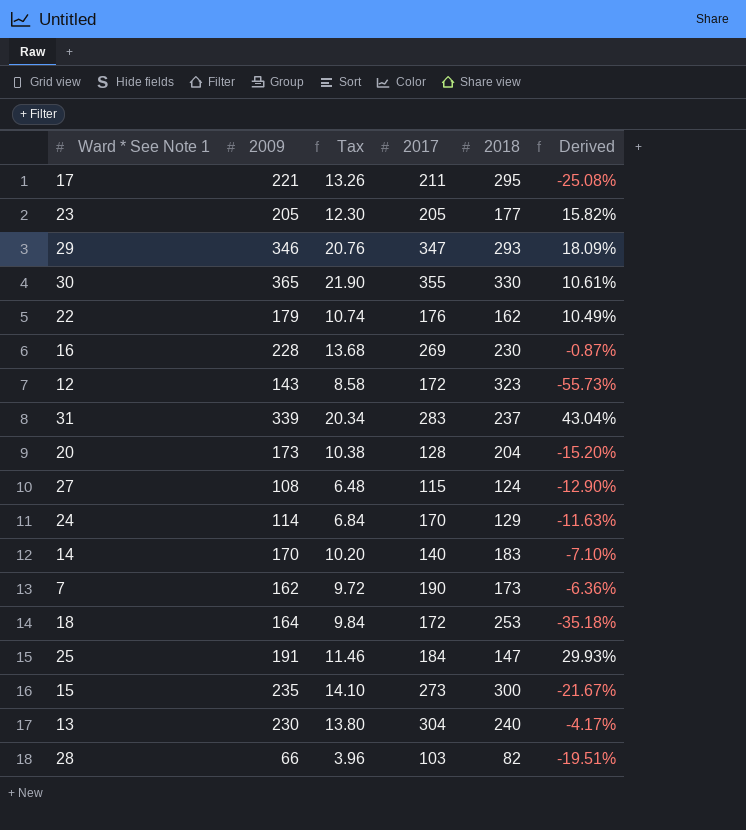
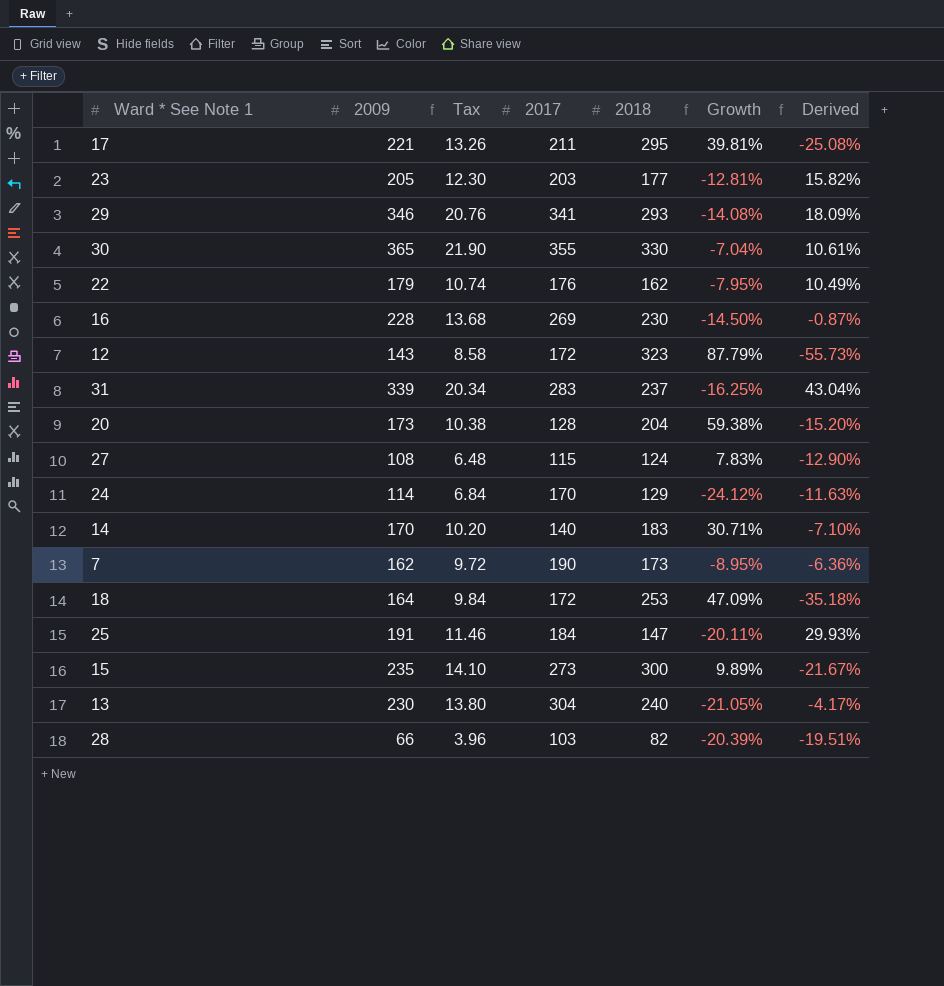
column Growth | formula: none -> ([2018] - [2017]) / [2017]
23 | 2017: 205 -> 203
29 | 2017: 347 -> 341

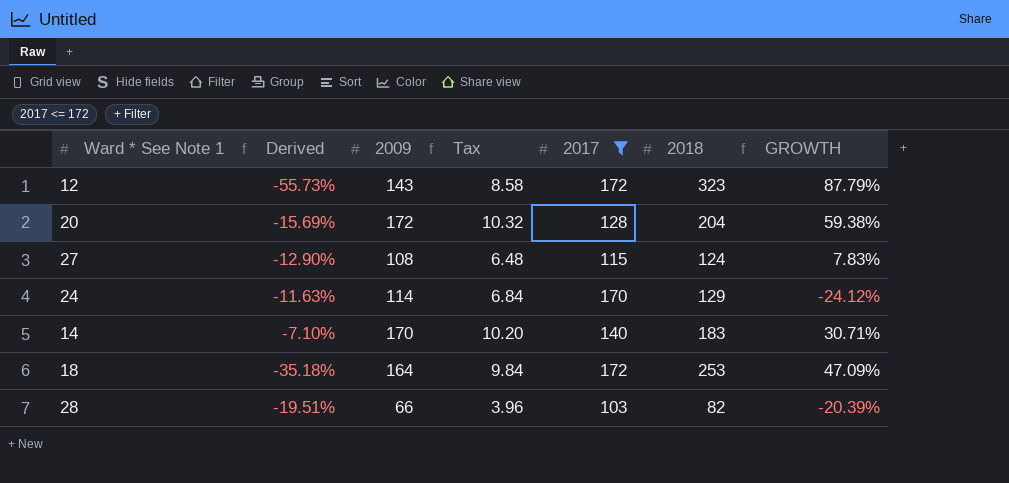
filter: none -> 2017 <= 172
column Derived | position: 7 -> 2
column name: Growth -> GROWTH
20 | Derived: -15.20% -> -15.69%
20 | 2009: 173 -> 172
20 | Tax: 10.38 -> 10.32

